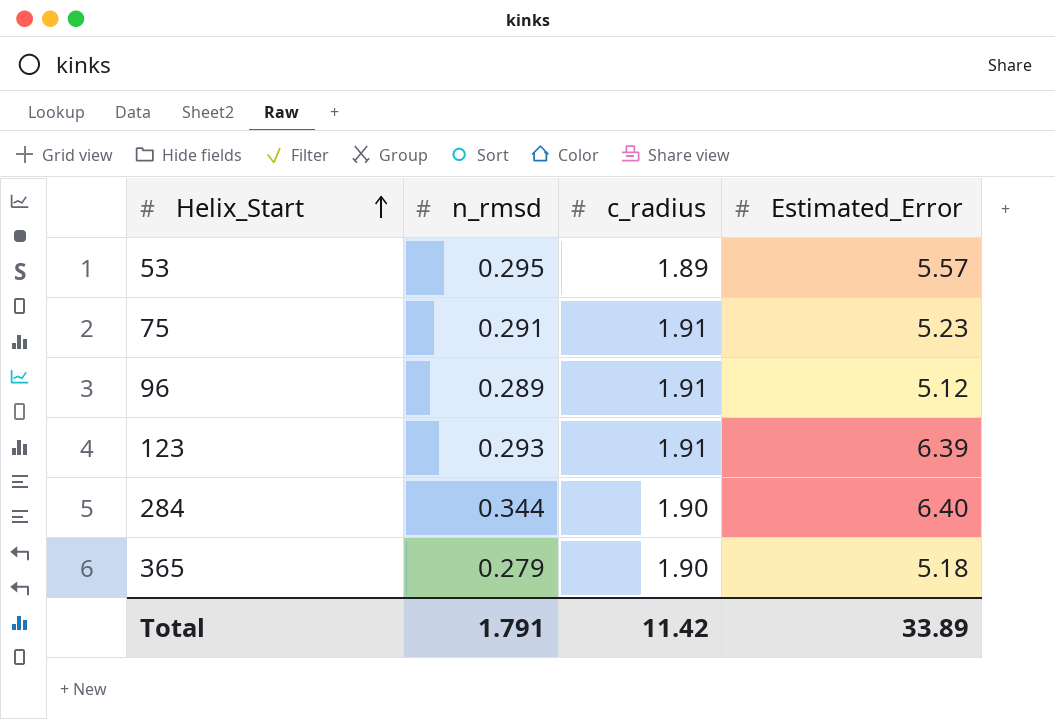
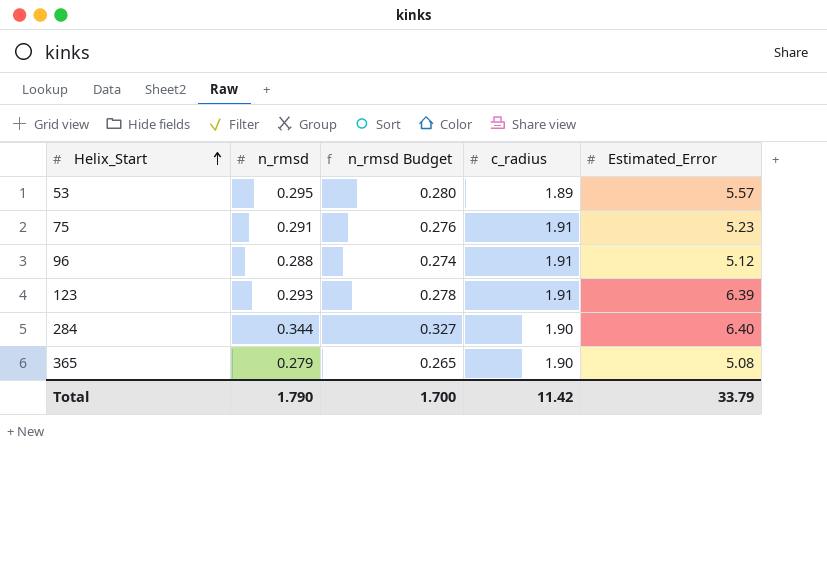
column n_rmsd Budget | formula: none -> [n_rmsd] * 0.95
96 | n_rmsd: 0.289 -> 0.288
365 | Estimated_Error: 5.18 -> 5.08
Total | n_rmsd: 1.791 -> 1.790
Total | Estimated_Error: 33.89 -> 33.79

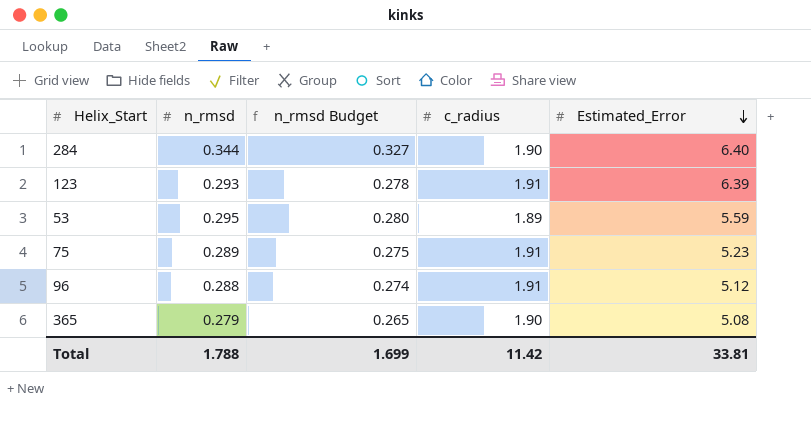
row order: Helix_Start ascending -> Estimated_Error descending
53 | Estimated_Error: 5.57 -> 5.59
75 | n_rmsd: 0.291 -> 0.289
75 | n_rmsd Budget: 0.276 -> 0.275
Total | n_rmsd: 1.790 -> 1.788
Total | n_rmsd Budget: 1.700 -> 1.699
Total | Estimated_Error: 33.79 -> 33.81

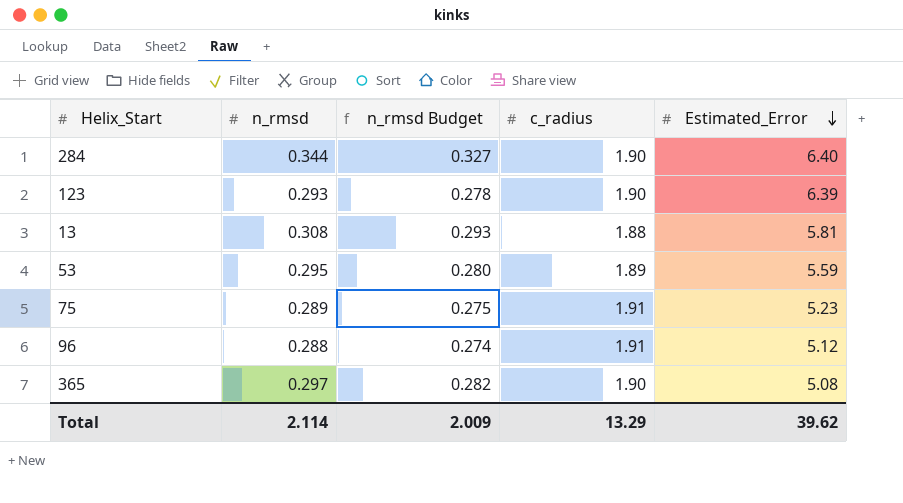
123 | c_radius: 1.91 -> 1.90
row 13: none -> 0.308 | 0.293 | 1.88 | 5.81
365 | n_rmsd: 0.279 -> 0.297
365 | n_rmsd Budget: 0.265 -> 0.282
Total | n_rmsd: 1.788 -> 2.114
Total | n_rmsd Budget: 1.699 -> 2.009
Total | c_radius: 11.42 -> 13.29
Total | Estimated_Error: 33.81 -> 39.62

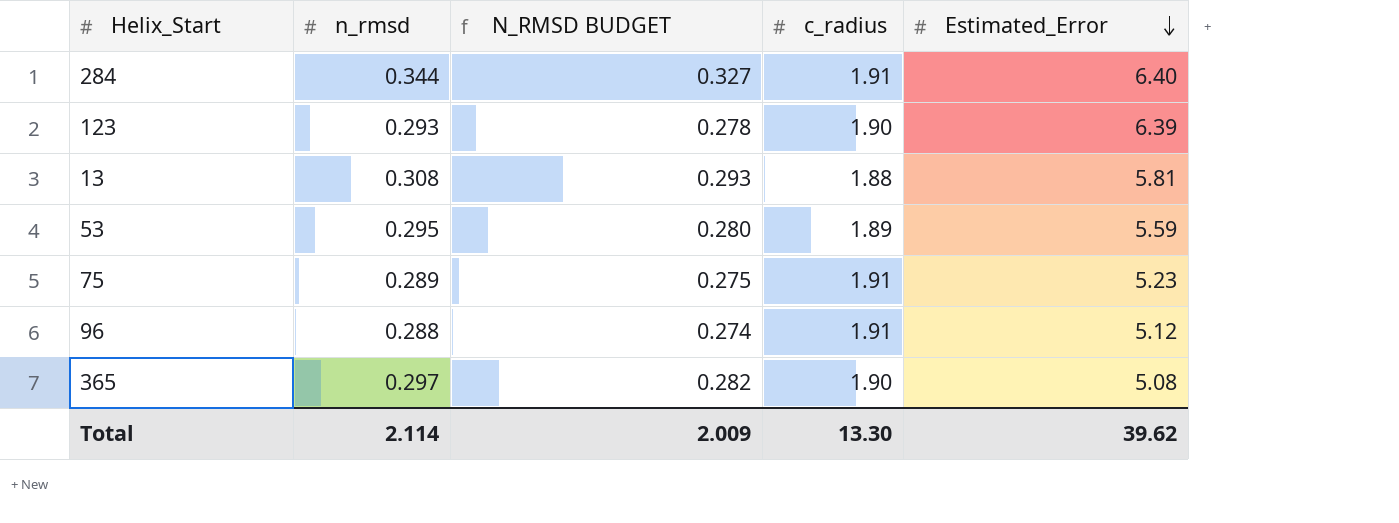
column name: n_rmsd Budget -> N_RMSD BUDGET
284 | c_radius: 1.90 -> 1.91
Total | c_radius: 13.29 -> 13.30

